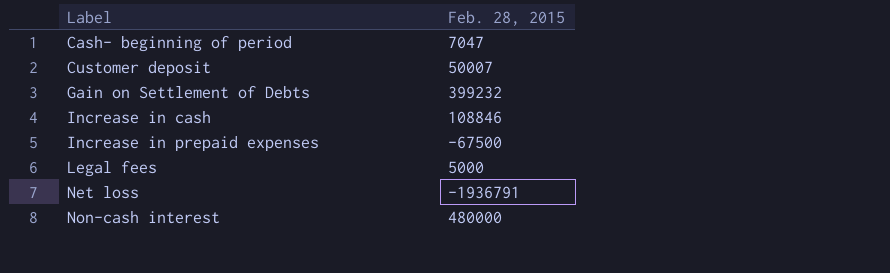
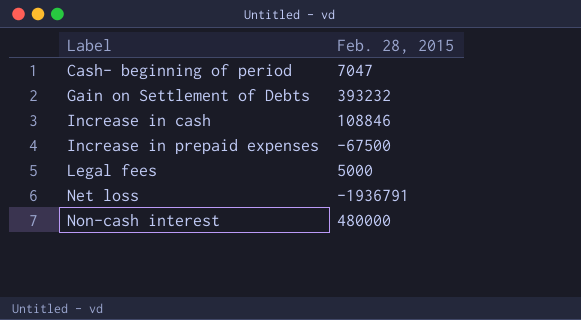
row Customer deposit: 50007 -> none
Gain on Settlement of Debts | Feb. 28, 2015: 399232 -> 393232

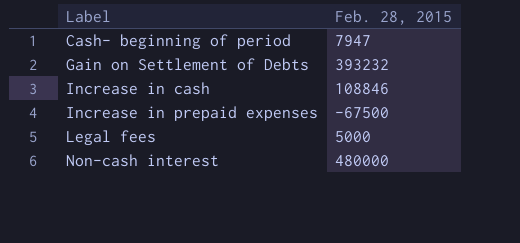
row Net loss: -1936791 -> none
Cash- beginning of period | Feb. 28, 2015: 7047 -> 7947

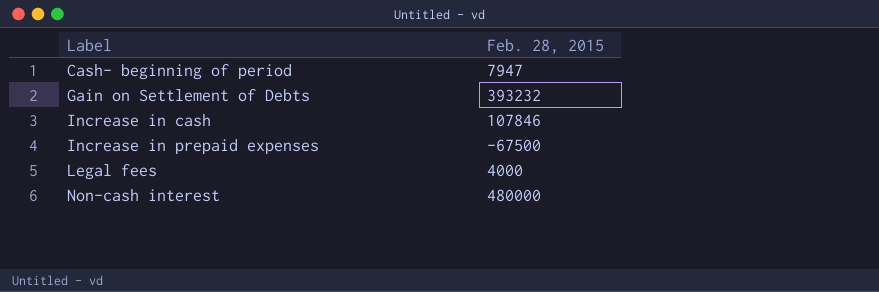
Increase in cash | Feb. 28, 2015: 108846 -> 107846
Legal fees | Feb. 28, 2015: 5000 -> 4000

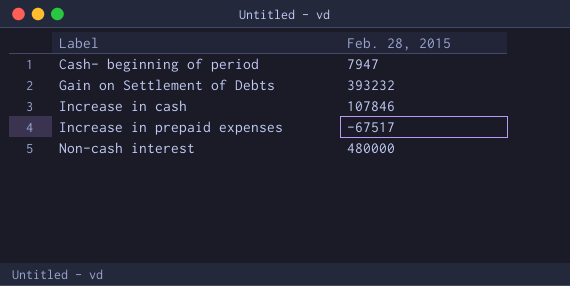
row Legal fees: 4000 -> none
Increase in prepaid expenses | Feb. 28, 2015: -67500 -> -67517

